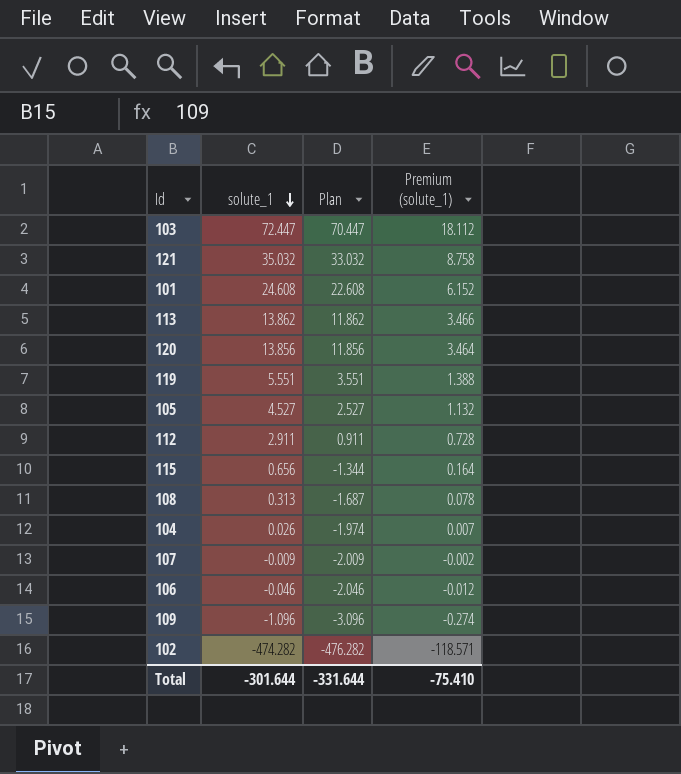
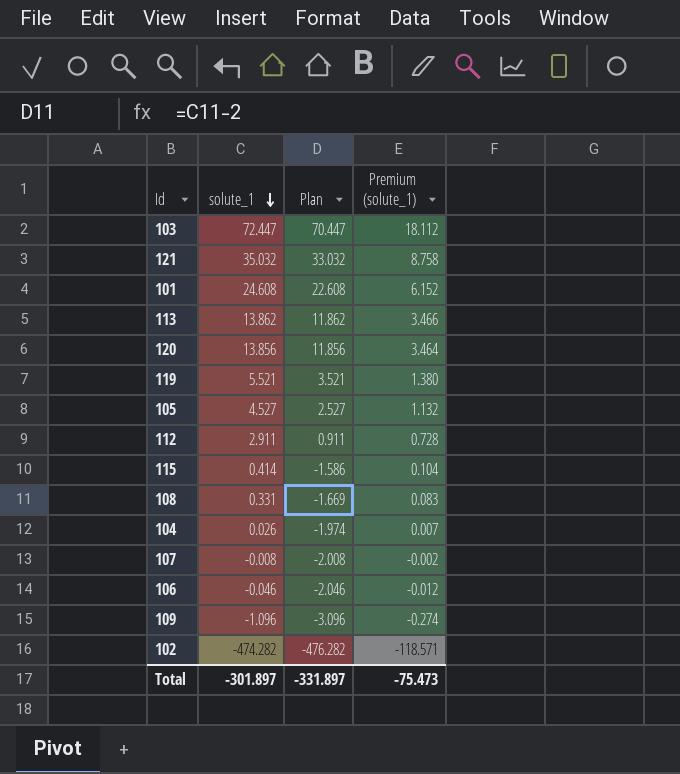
119 | solute_1: 5.551 -> 5.521
119 | Plan: 3.551 -> 3.521
119 | Premium (solute_1): 1.388 -> 1.380
115 | solute_1: 0.656 -> 0.414
115 | Plan: -1.344 -> -1.586
115 | Premium (solute_1): 0.164 -> 0.104
108 | solute_1: 0.313 -> 0.331
108 | Plan: -1.687 -> -1.669
108 | Premium (solute_1): 0.078 -> 0.083
107 | solute_1: -0.009 -> -0.008
107 | Plan: -2.009 -> -2.008
Total | solute_1: -301.644 -> -301.897
Total | Plan: -331.644 -> -331.897
Total | Premium (solute_1): -75.410 -> -75.473

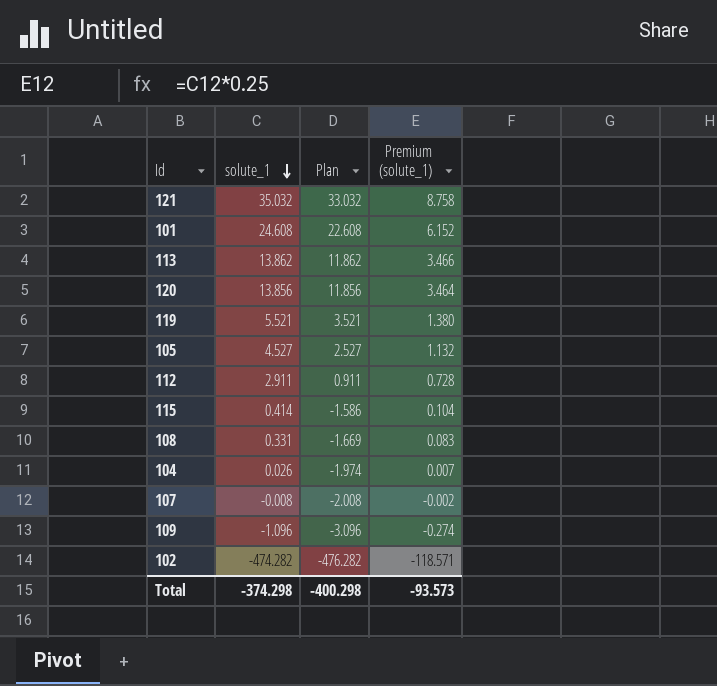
row 103: 72.447 | 70.447 | 18.112 -> none
row 106: -0.046 | -2.046 | -0.012 -> none
Total | solute_1: -301.897 -> -374.298
Total | Plan: -331.897 -> -400.298
Total | Premium (solute_1): -75.473 -> -93.573

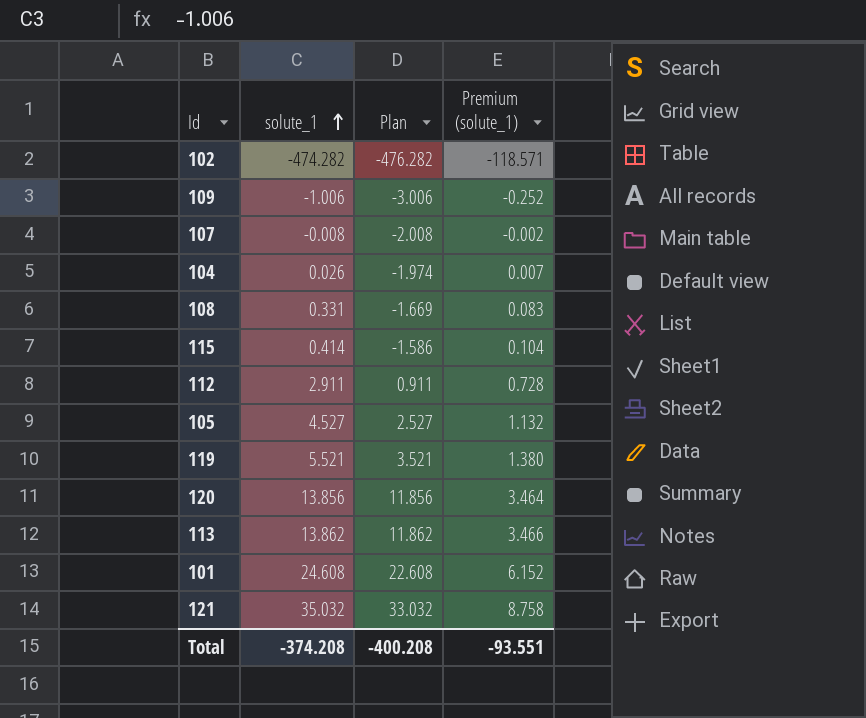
row order: solute_1 descending -> solute_1 ascending
109 | solute_1: -1.096 -> -1.006
109 | Plan: -3.096 -> -3.006
109 | Premium (solute_1): -0.274 -> -0.252
Total | solute_1: -374.298 -> -374.208
Total | Plan: -400.298 -> -400.208
Total | Premium (solute_1): -93.573 -> -93.551

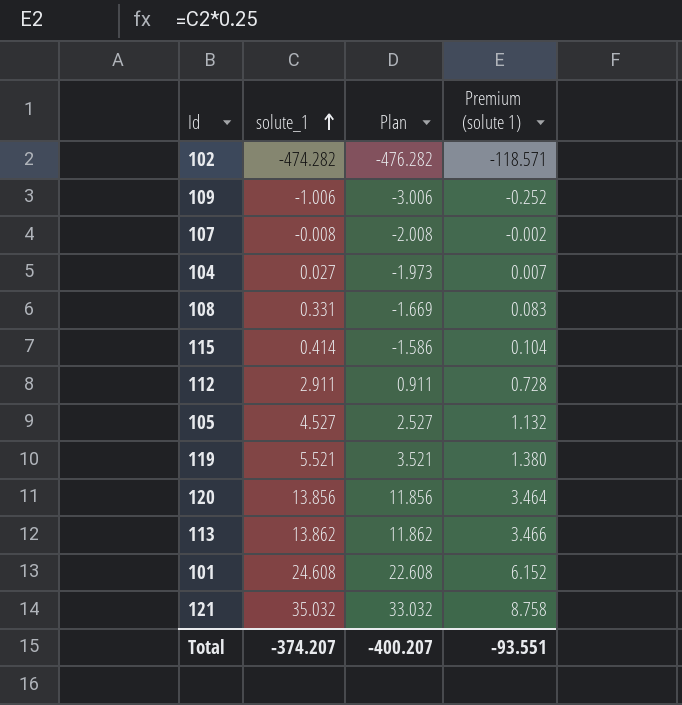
column name: Premium (solute_1) -> Premium (solute 1)
104 | solute_1: 0.026 -> 0.027
104 | Plan: -1.974 -> -1.973
Total | solute_1: -374.208 -> -374.207
Total | Plan: -400.208 -> -400.207

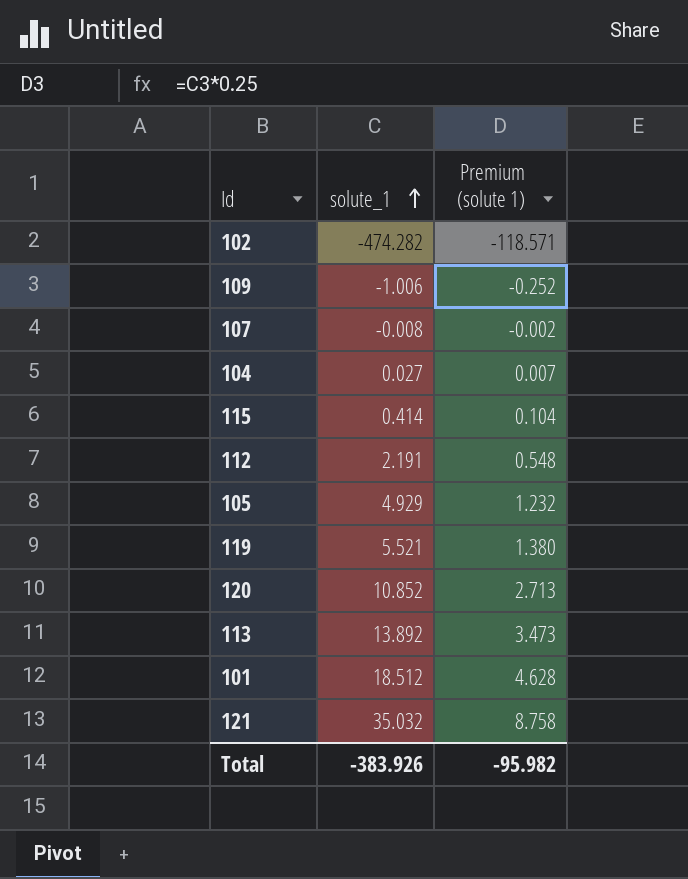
column Plan | formula: [solute_1] - 2 -> none
row 108: 0.331 | -1.669 | 0.083 -> none
112 | solute_1: 2.911 -> 2.191
112 | Premium (solute 1): 0.728 -> 0.548
105 | solute_1: 4.527 -> 4.929
105 | Premium (solute 1): 1.132 -> 1.232
120 | solute_1: 13.856 -> 10.852
120 | Premium (solute 1): 3.464 -> 2.713
113 | solute_1: 13.862 -> 13.892
113 | Premium (solute 1): 3.466 -> 3.473
101 | solute_1: 24.608 -> 18.512
101 | Premium (solute 1): 6.152 -> 4.628
Total | solute_1: -374.207 -> -383.926
Total | Premium (solute 1): -93.551 -> -95.982

